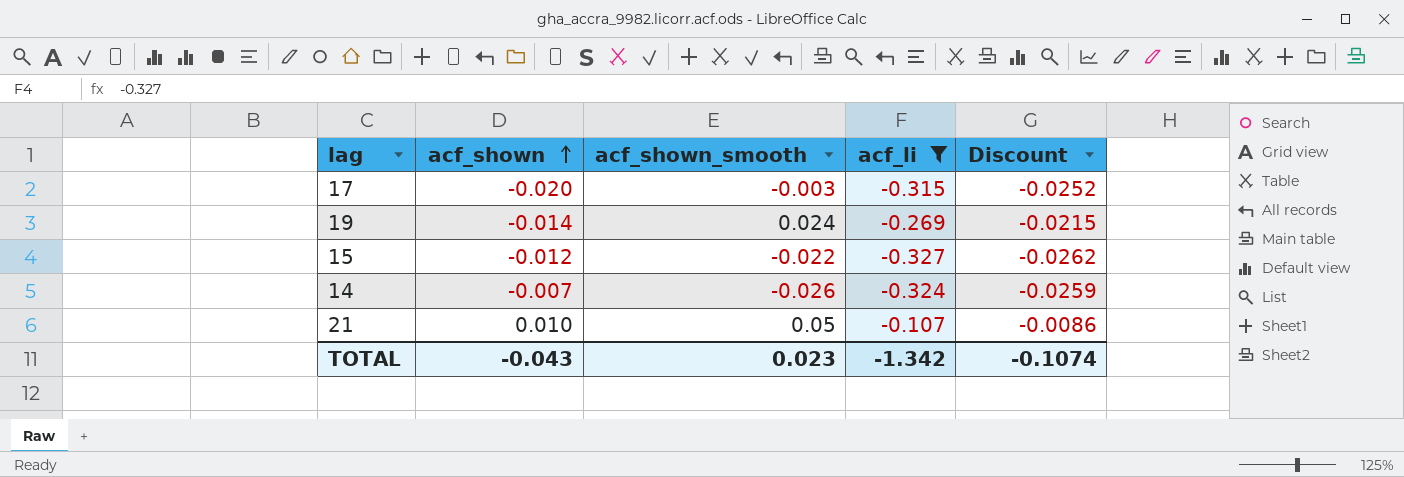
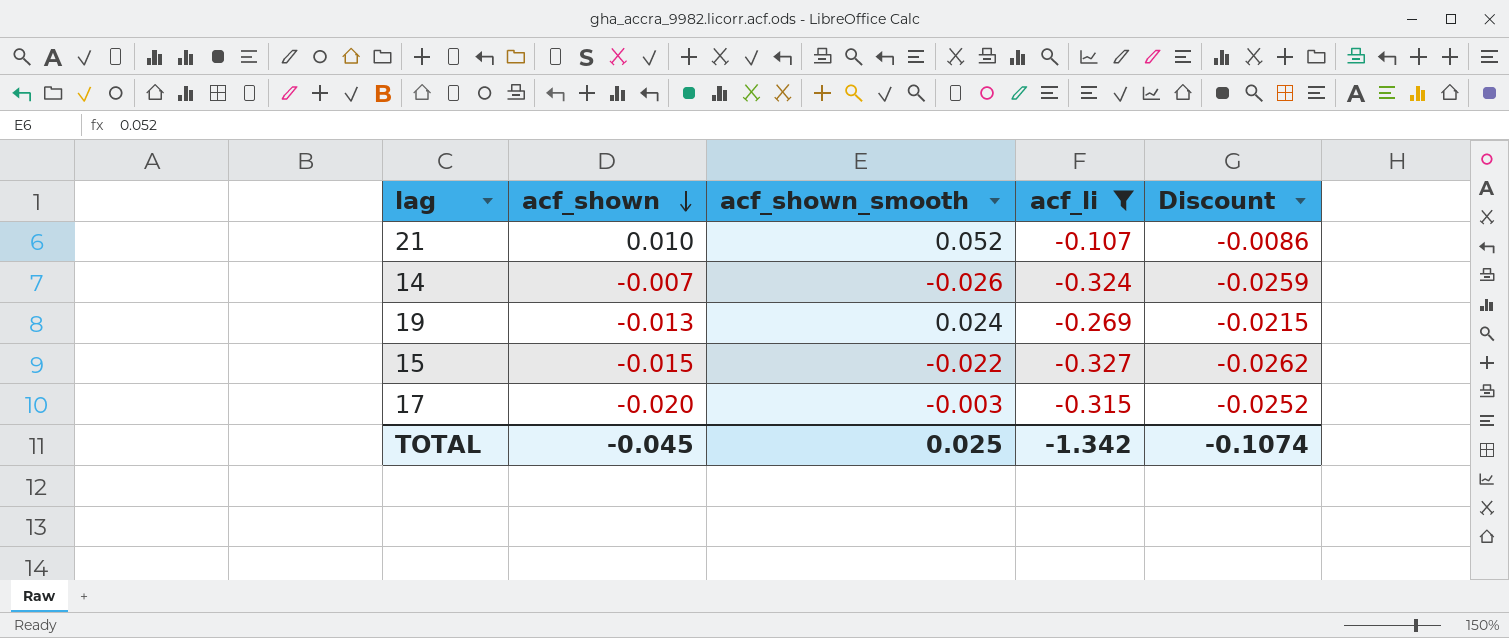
row order: acf_shown ascending -> acf_shown descending
21 | acf_shown_smooth: 0.05 -> 0.052
19 | acf_shown: -0.014 -> -0.013
15 | acf_shown: -0.012 -> -0.015
TOTAL | acf_shown: -0.043 -> -0.045
TOTAL | acf_shown_smooth: 0.023 -> 0.025

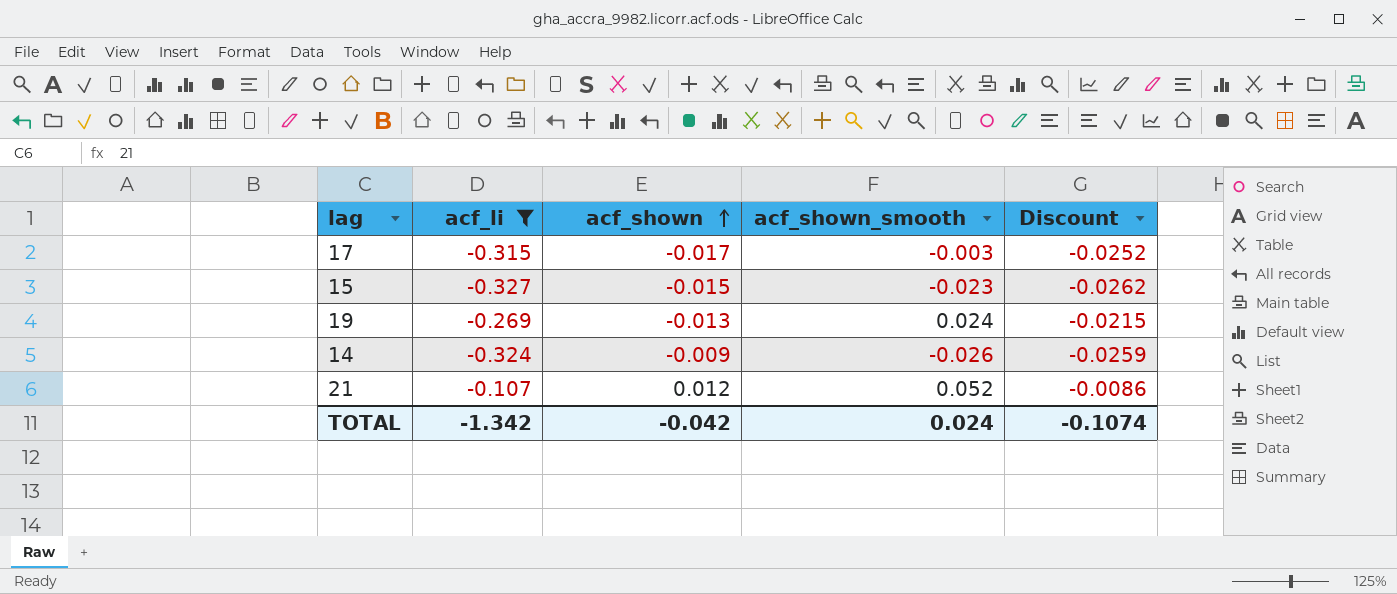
row order: acf_shown descending -> acf_shown ascending
column acf_li | position: 4 -> 2
17 | acf_shown: -0.020 -> -0.017
15 | acf_shown_smooth: -0.022 -> -0.023
14 | acf_shown: -0.007 -> -0.009
21 | acf_shown: 0.010 -> 0.012
TOTAL | acf_shown: -0.045 -> -0.042
TOTAL | acf_shown_smooth: 0.025 -> 0.024

